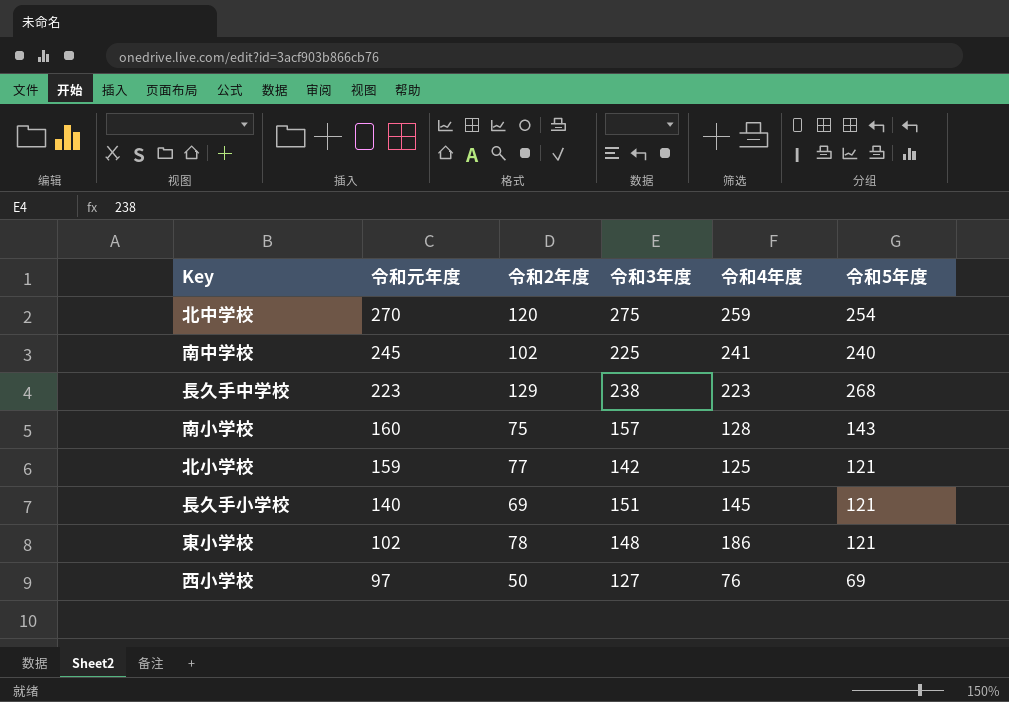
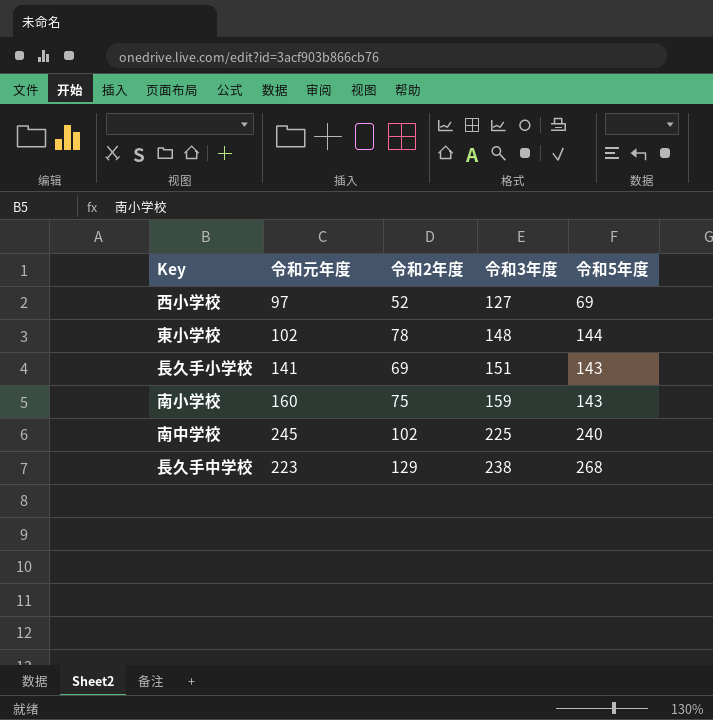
row order: 令和元年度 descending -> 令和3年度 ascending
column 令和4年度 | position: 5 -> none
row 北中学校: 270 | 120 | 275 | 259 | 254 -> none
row 北小学校: 159 | 77 | 142 | 125 | 121 -> none
西小学校 | 令和2年度: 50 -> 52
東小学校 | 令和5年度: 121 -> 144
長久手小学校 | 令和元年度: 140 -> 141
長久手小学校 | 令和5年度: 121 -> 143
南小学校 | 令和3年度: 157 -> 159

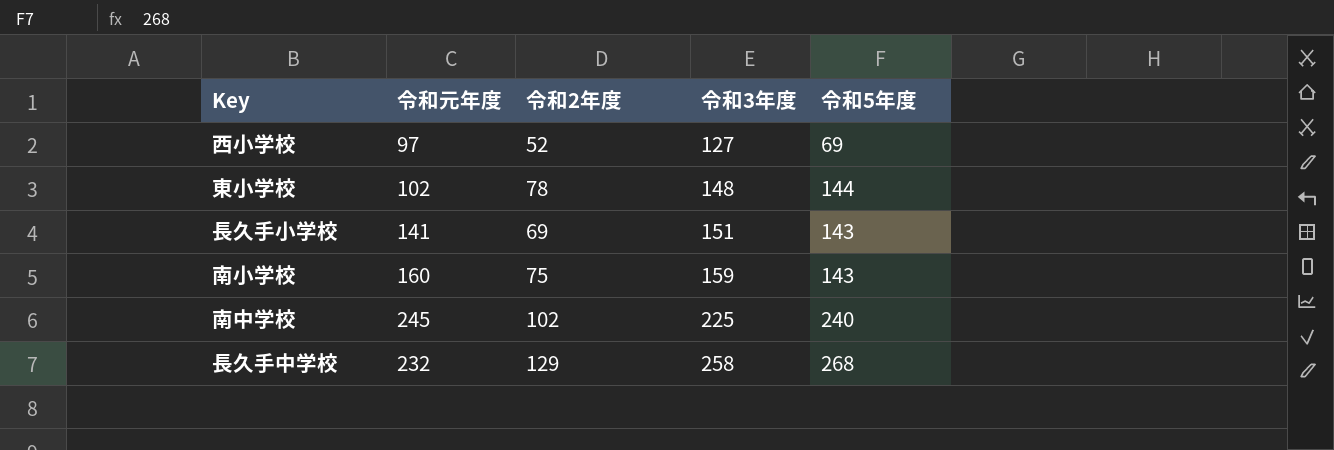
長久手中学校 | 令和元年度: 223 -> 232
長久手中学校 | 令和3年度: 238 -> 258

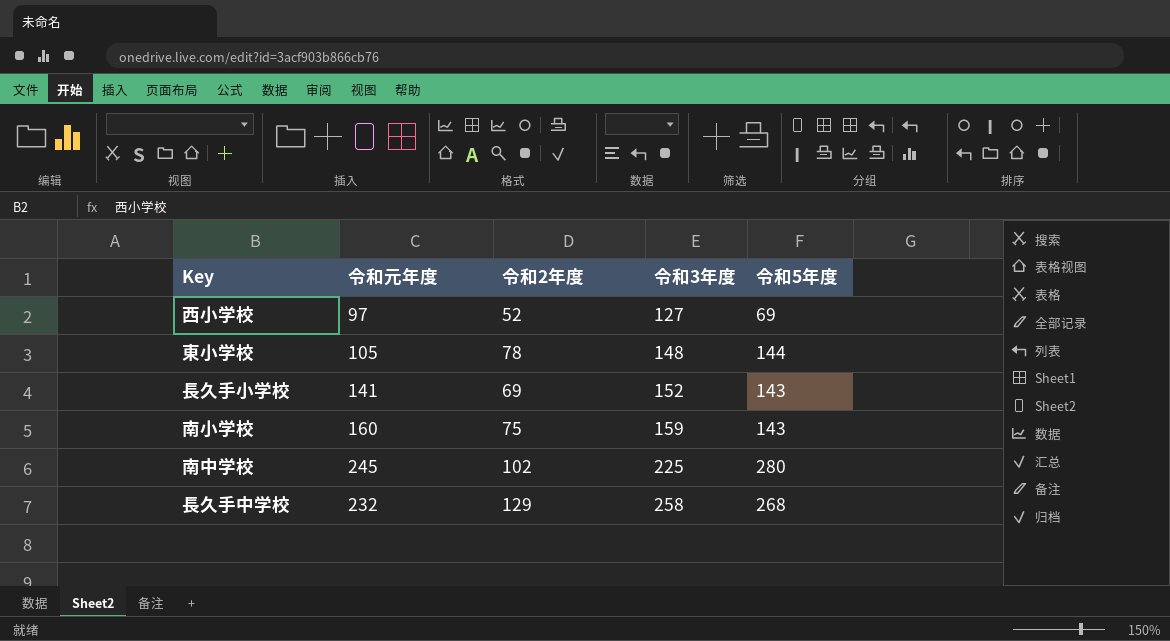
東小学校 | 令和元年度: 102 -> 105
長久手小学校 | 令和3年度: 151 -> 152
南中学校 | 令和5年度: 240 -> 280

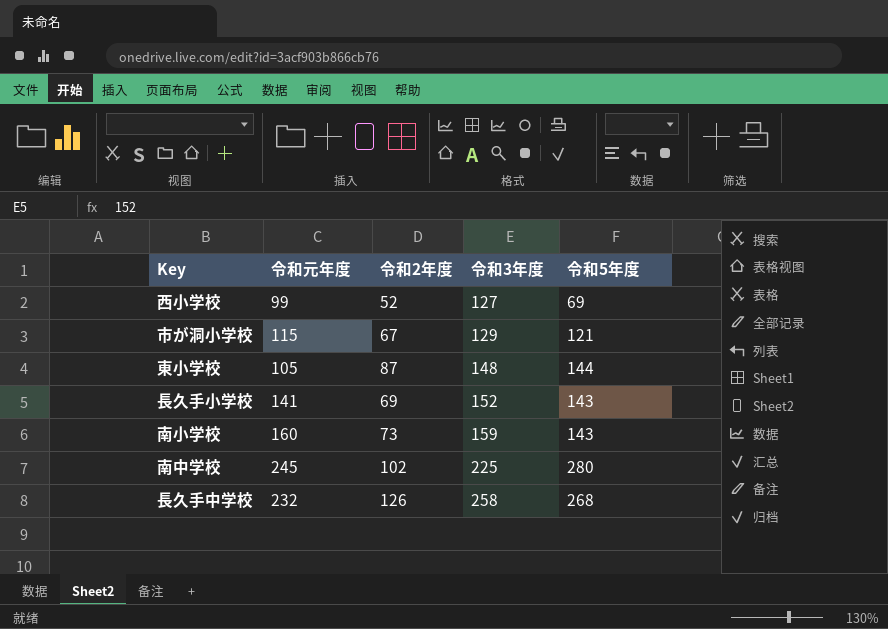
西小学校 | 令和元年度: 97 -> 99
row 市が洞小学校: none -> 115 | 67 | 129 | 121
東小学校 | 令和2年度: 78 -> 87
南小学校 | 令和2年度: 75 -> 73
長久手中学校 | 令和2年度: 129 -> 126

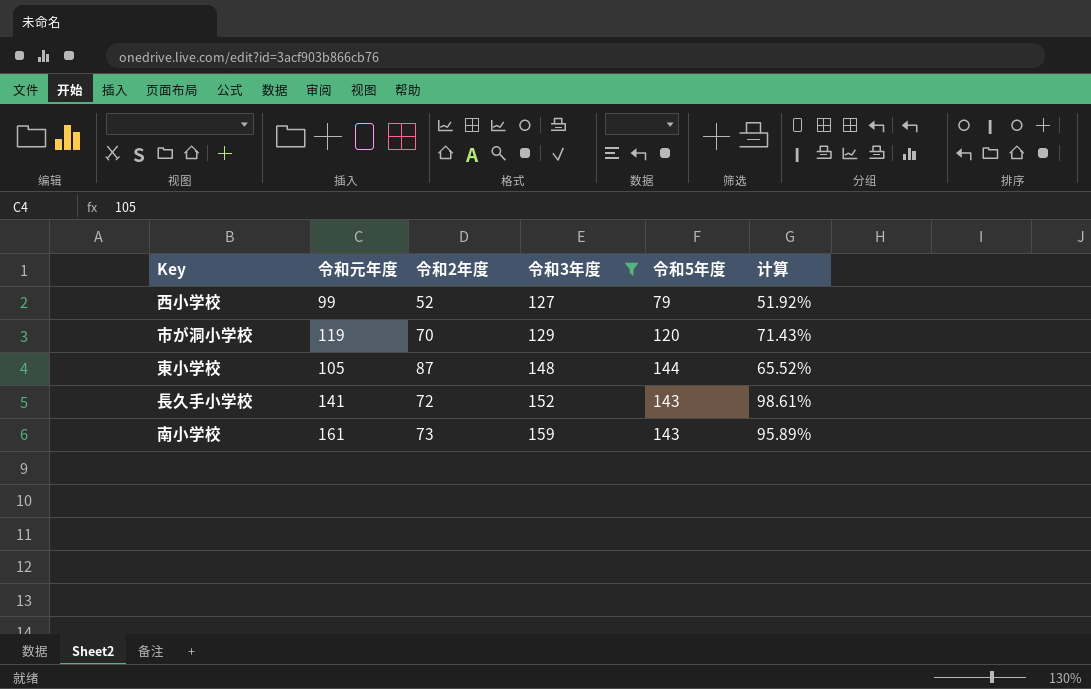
filter: none -> 令和3年度 <= 159
column 计算 | formula: none -> ([令和5年度] - [令和2年度]) / [令和2年度]
西小学校 | 令和5年度: 69 -> 79
市が洞小学校 | 令和元年度: 115 -> 119
市が洞小学校 | 令和2年度: 67 -> 70
市が洞小学校 | 令和5年度: 121 -> 120
長久手小学校 | 令和2年度: 69 -> 72
南小学校 | 令和元年度: 160 -> 161

